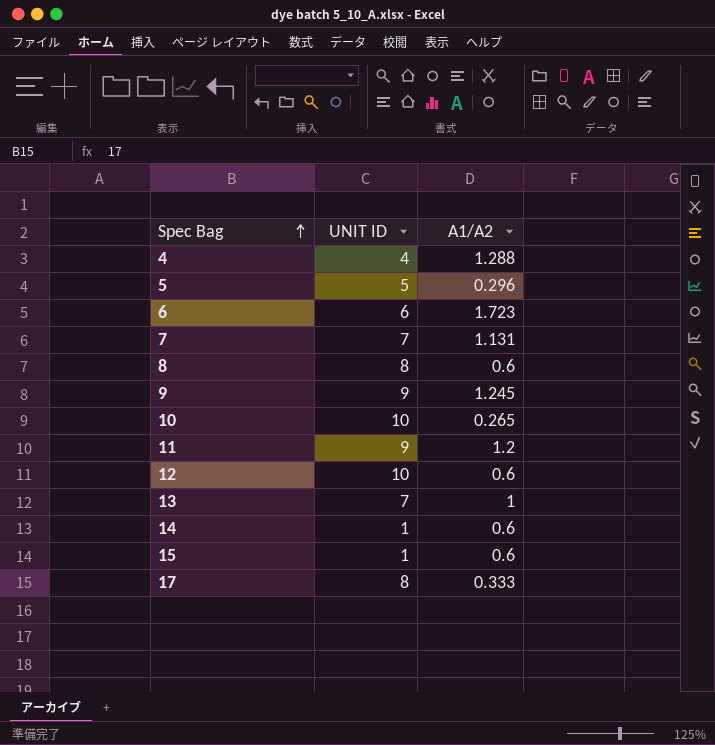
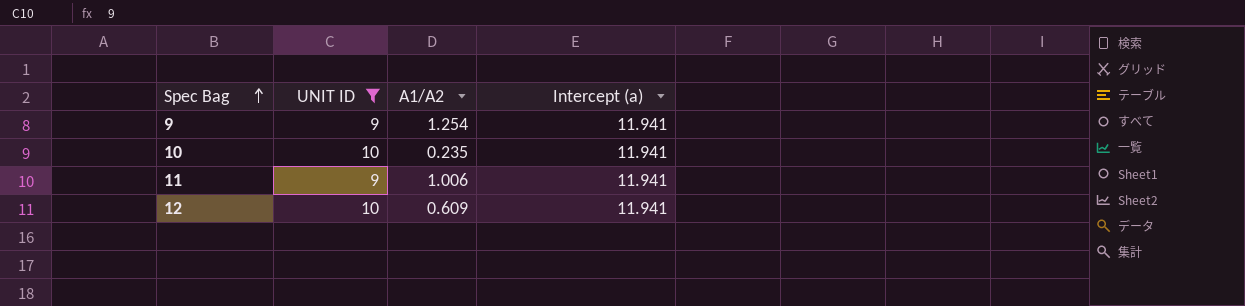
filter: none -> UNIT ID >= 9
column Intercept (a) | position: none -> 4
9 | A1/A2: 1.245 -> 1.254
10 | A1/A2: 0.265 -> 0.235
11 | A1/A2: 1.2 -> 1.006
12 | A1/A2: 0.6 -> 0.609

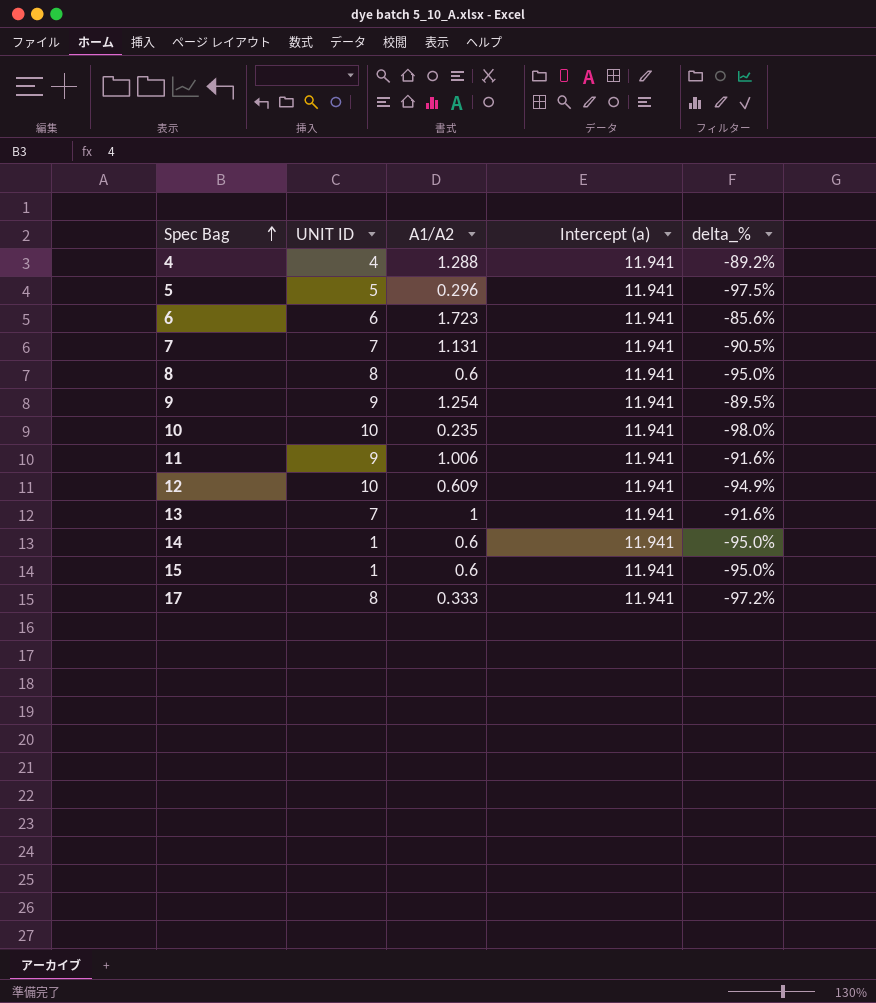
filter: UNIT ID >= 9 -> none
column delta_% | formula: none -> ([A1/A2] - [Intercept (a)]) / [Intercept (a)]

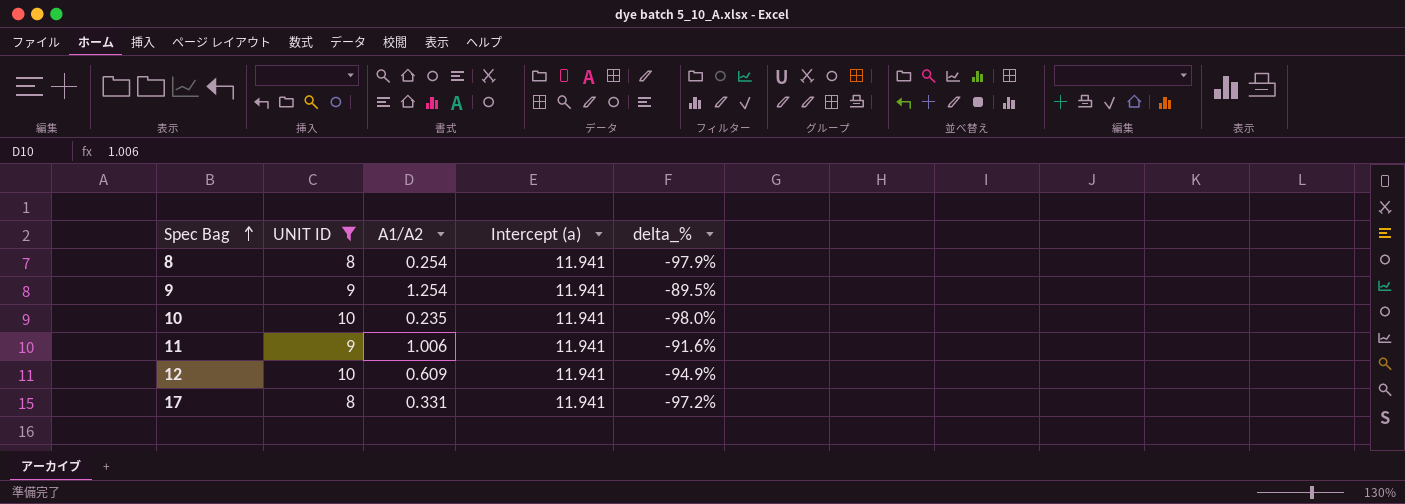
filter: none -> UNIT ID >= 8
8 | A1/A2: 0.6 -> 0.254
8 | delta_%: -95.0% -> -97.9%
17 | A1/A2: 0.333 -> 0.331

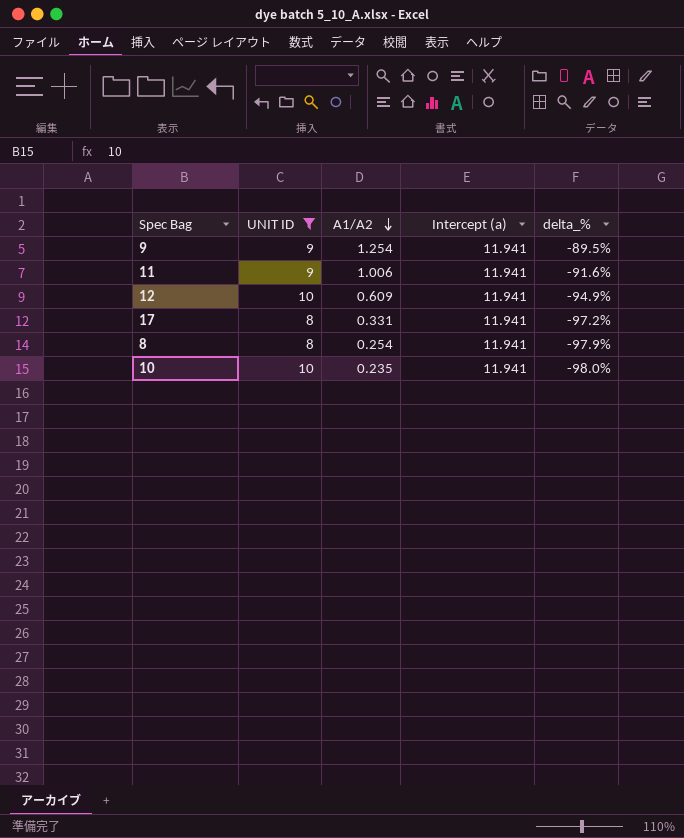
row order: Spec Bag ascending -> A1/A2 descending

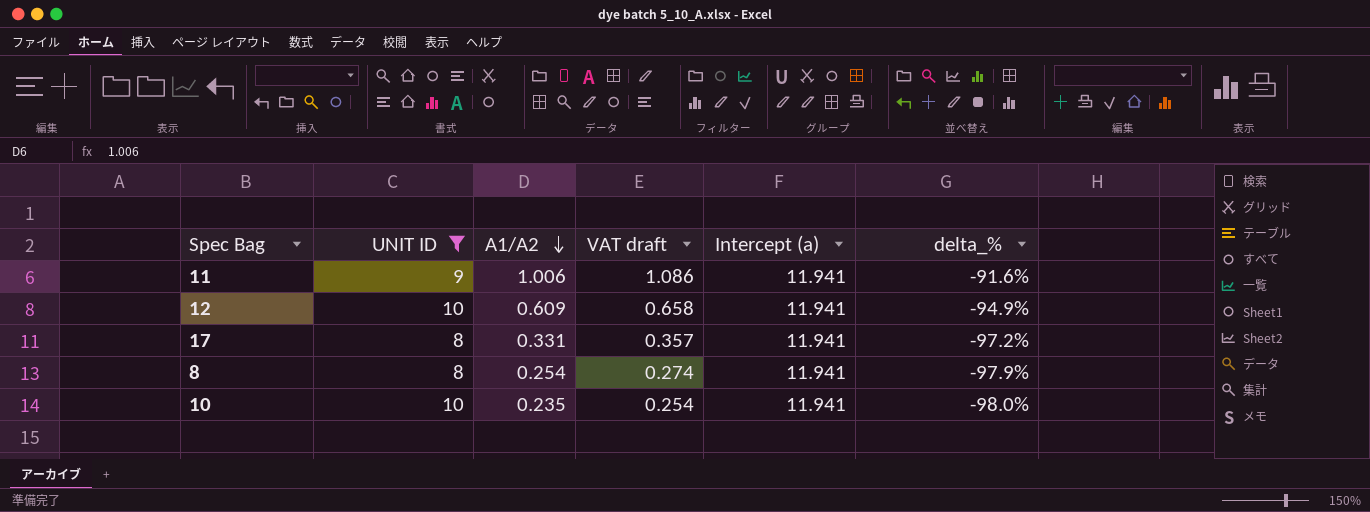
column VAT draft | formula: none -> [A1/A2] * 1.08
row 9: 9 | 1.254 | 11.941 | -89.5% -> none

